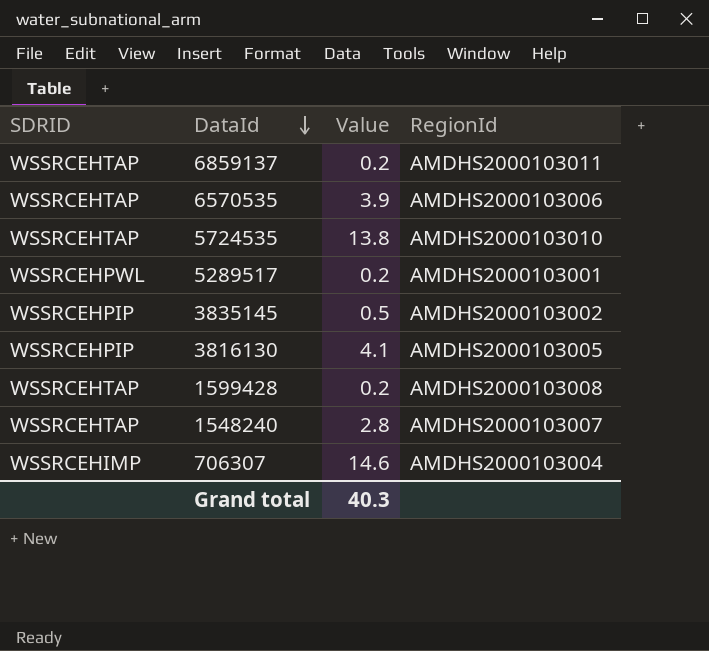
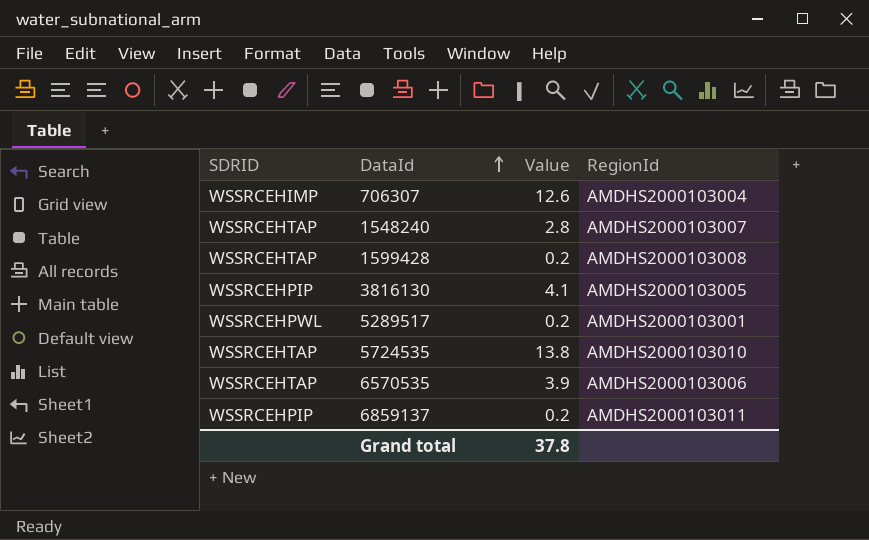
row order: DataId descending -> DataId ascending
row 3835145: WSSRCEHPIP | 0.5 | AMDHS2000103002 -> none
706307 | Value: 14.6 -> 12.6
6859137 | SDRID: WSSRCEHTAP -> WSSRCEHPIP
Grand total | Value: 40.3 -> 37.8

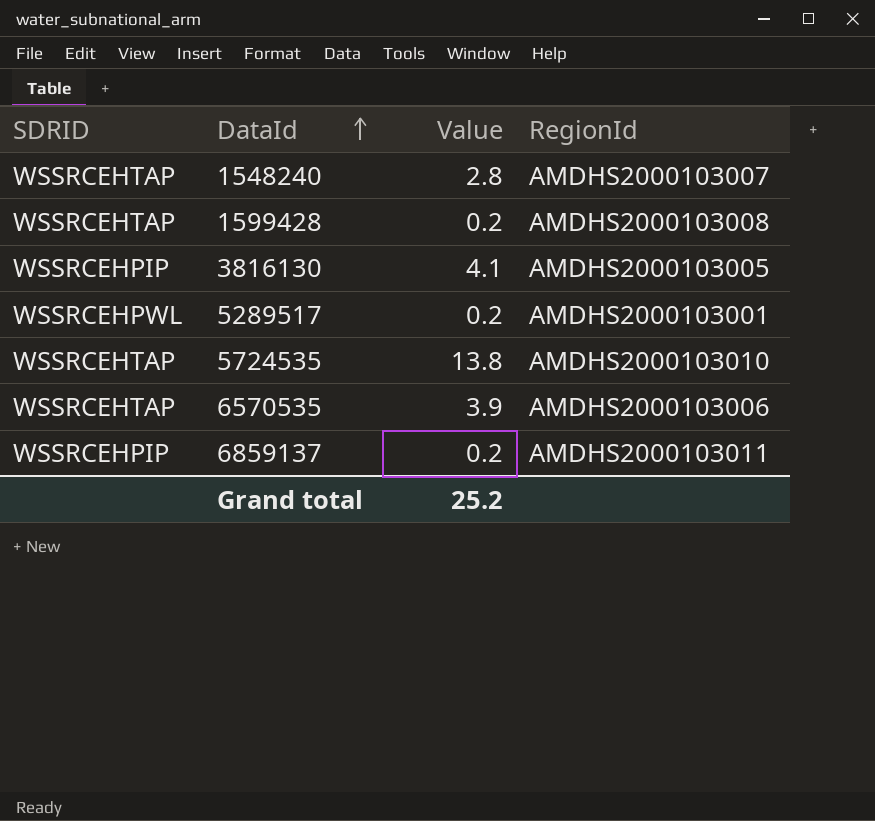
row 706307: WSSRCEHIMP | 12.6 | AMDHS2000103004 -> none
Grand total | Value: 37.8 -> 25.2

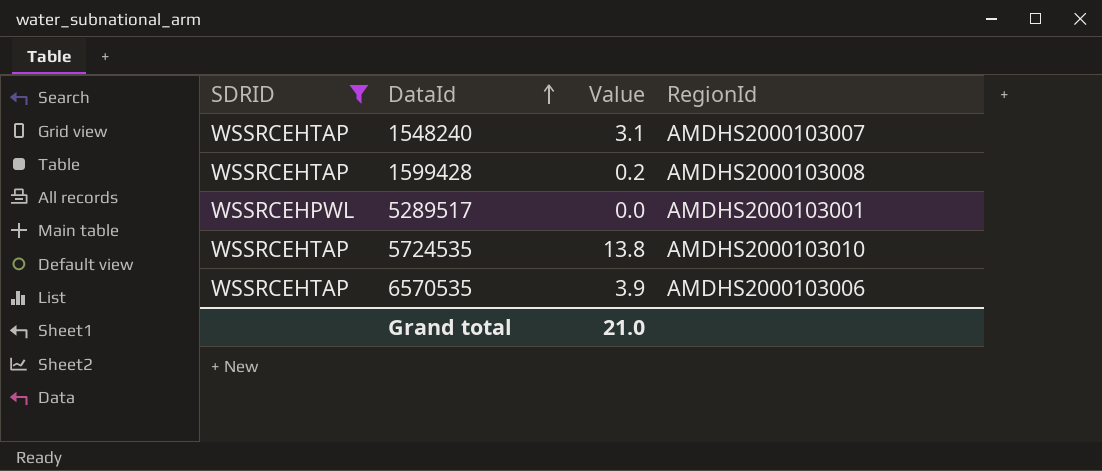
filter: none -> SDRID != WSSRCEHPIP
1548240 | Value: 2.8 -> 3.1
5289517 | Value: 0.2 -> 0.0
Grand total | Value: 25.2 -> 21.0

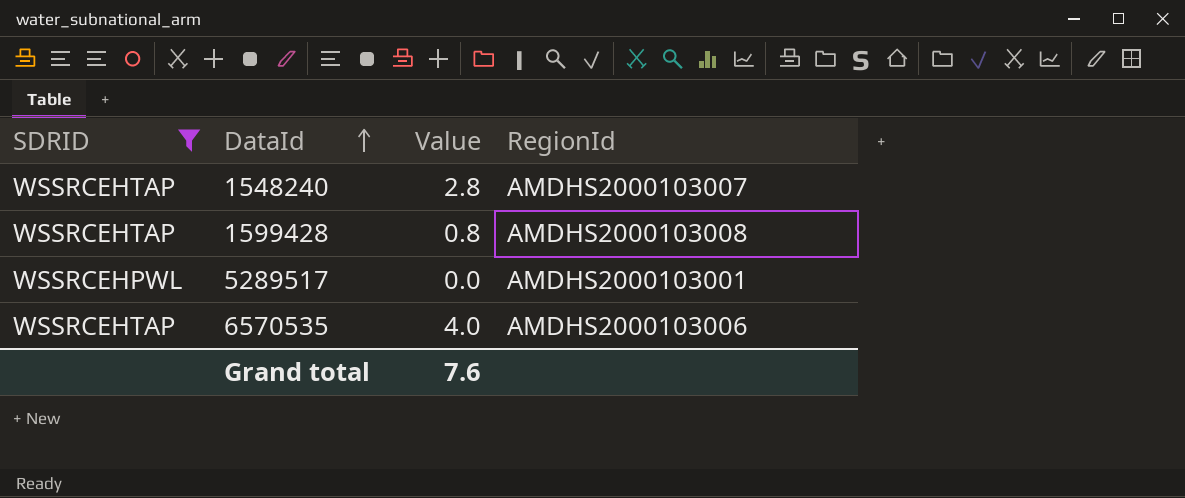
row 5724535: WSSRCEHTAP | 13.8 | AMDHS2000103010 -> none
1548240 | Value: 3.1 -> 2.8
1599428 | Value: 0.2 -> 0.8
6570535 | Value: 3.9 -> 4.0
Grand total | Value: 21.0 -> 7.6

